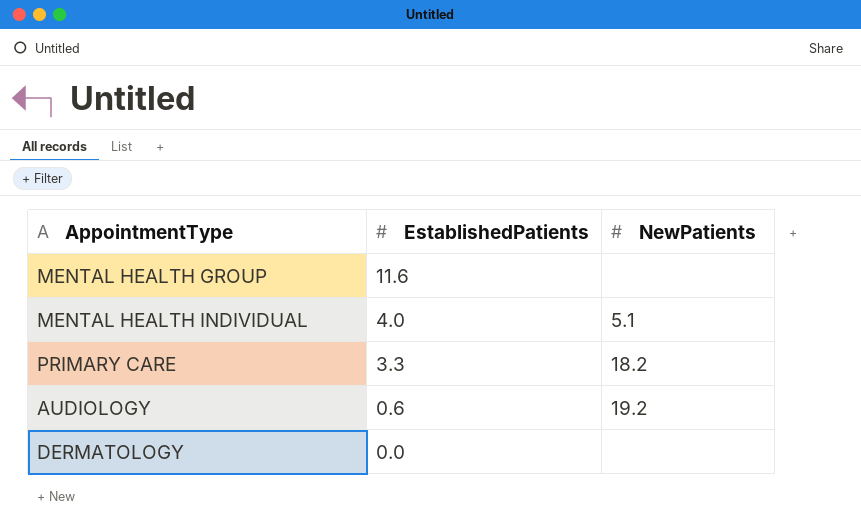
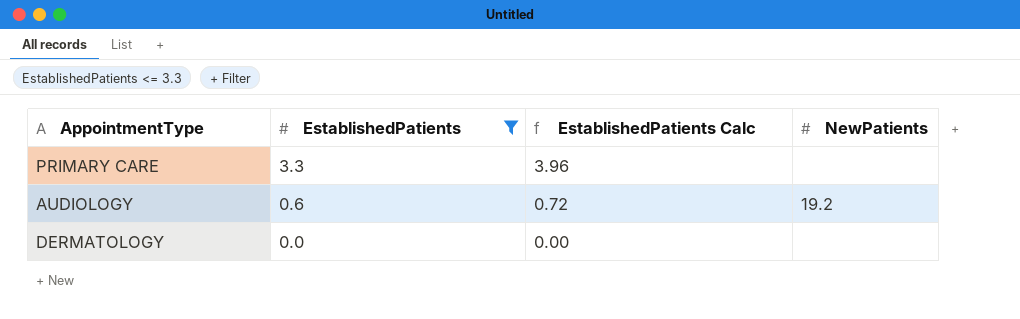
filter: none -> EstablishedPatients <= 3.3
column EstablishedPatients Calc | formula: none -> [EstablishedPatients] * 1.2
PRIMARY CARE | NewPatients: 18.2 -> none

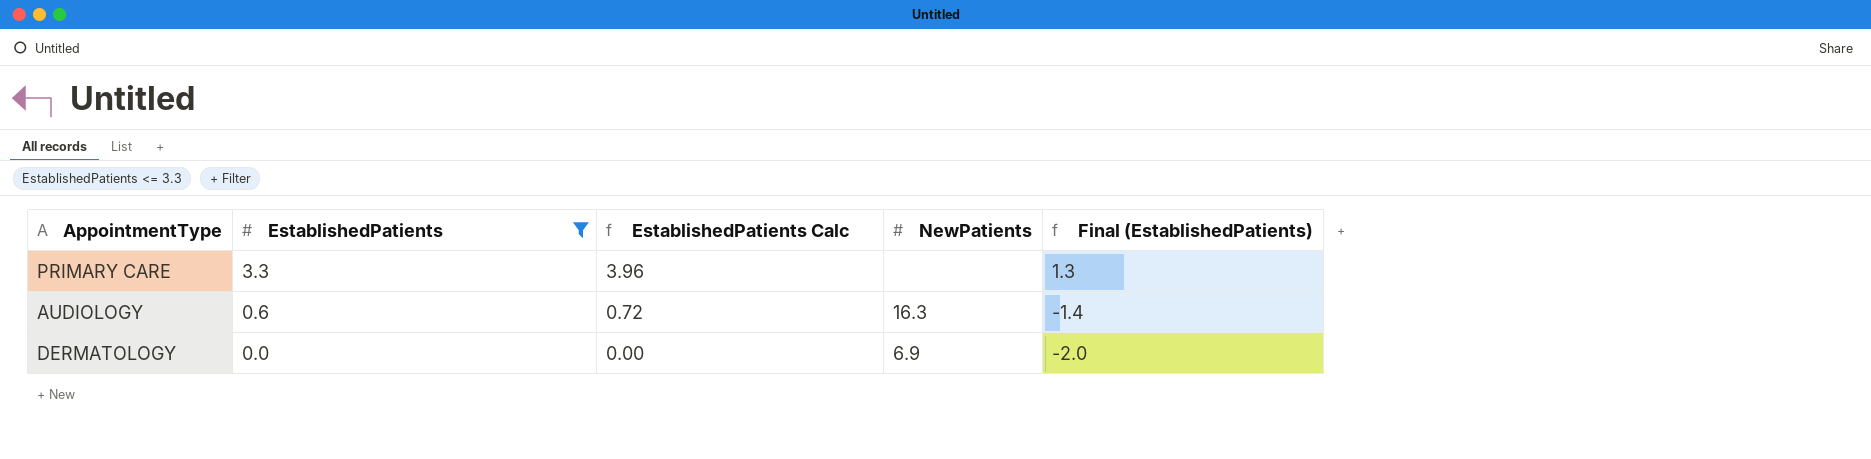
column Final (EstablishedPatients) | formula: none -> [EstablishedPatients] - 2
AUDIOLOGY | NewPatients: 19.2 -> 16.3
DERMATOLOGY | NewPatients: none -> 6.9

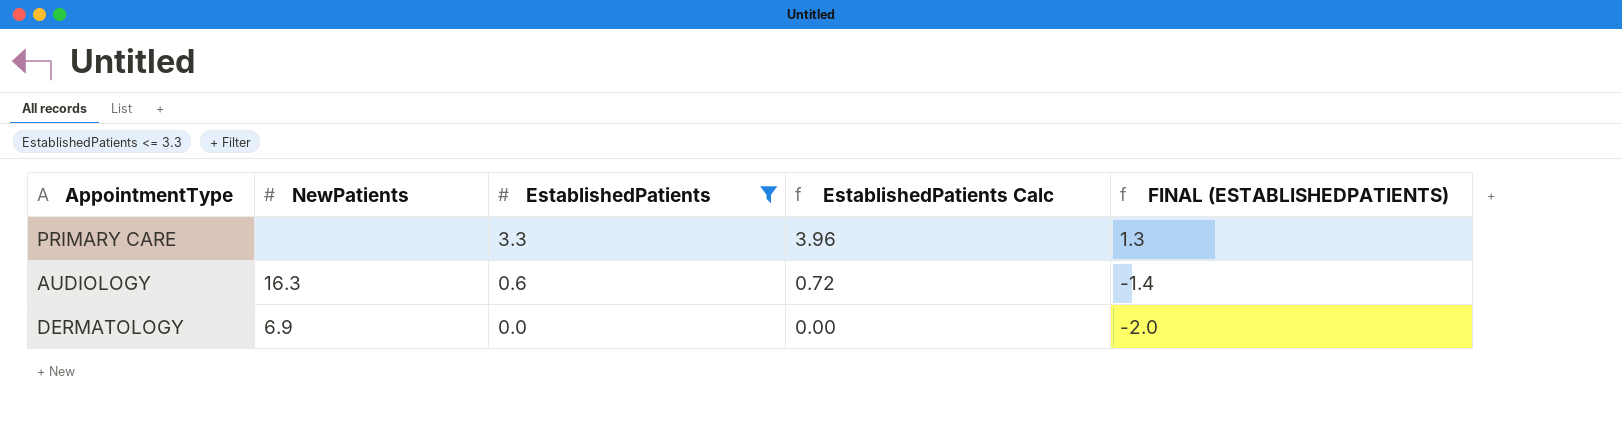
column NewPatients | position: 4 -> 2
column name: Final (EstablishedPatients) -> FINAL (ESTABLISHEDPATIENTS)

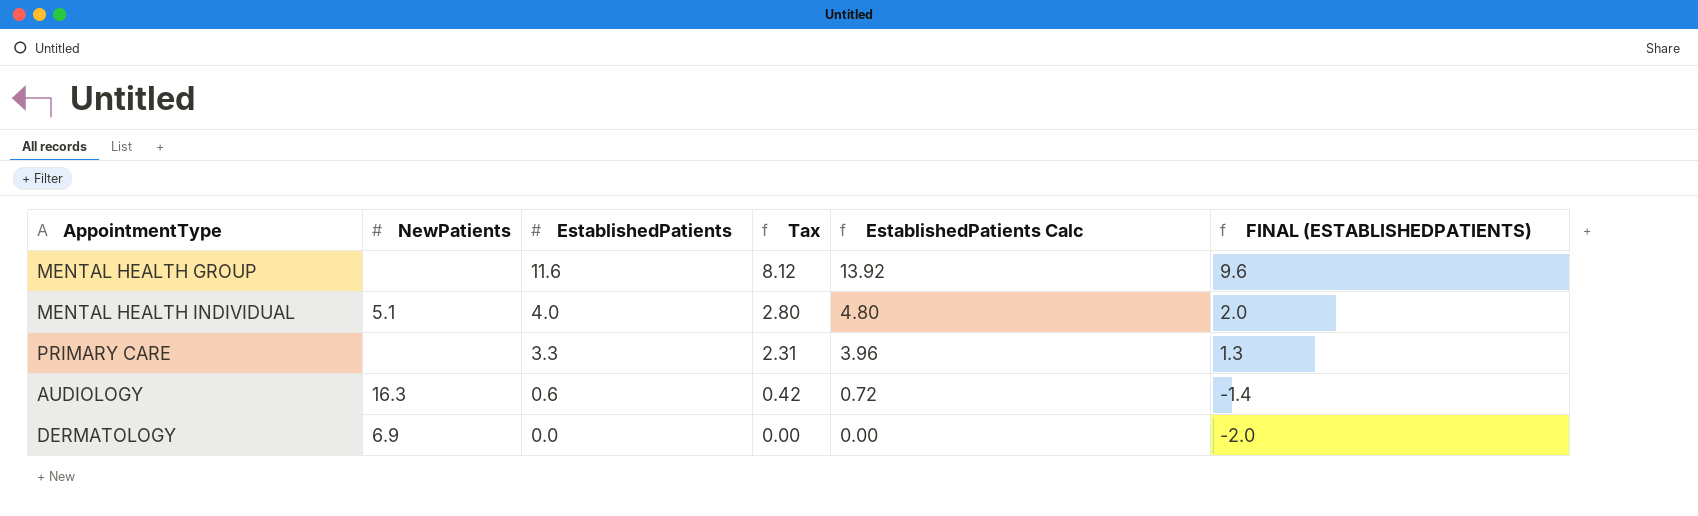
filter: EstablishedPatients <= 3.3 -> none
column Tax | formula: none -> [EstablishedPatients] * 0.7

